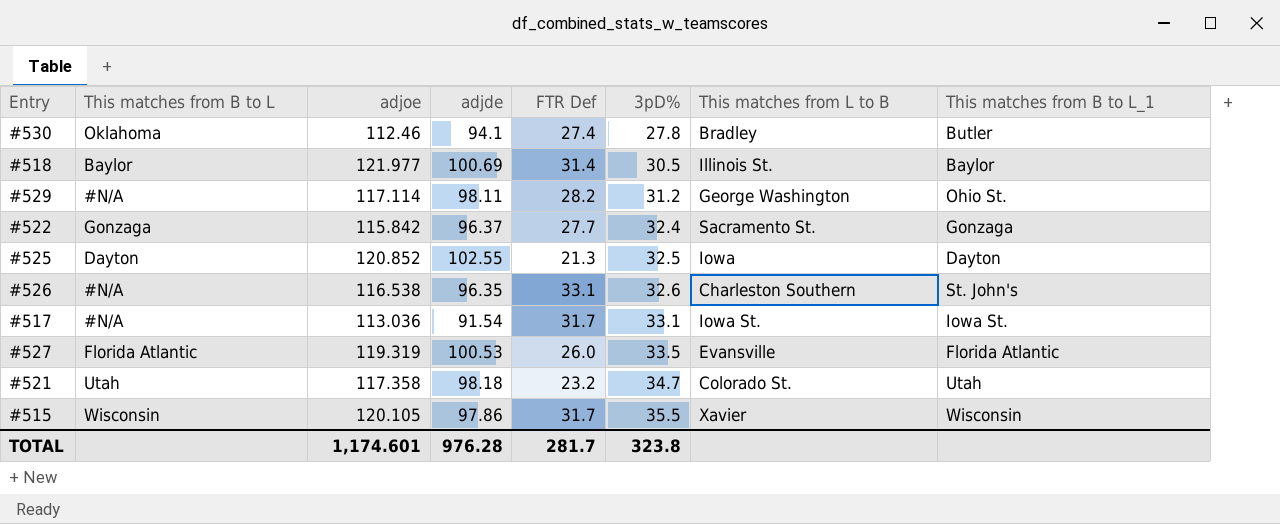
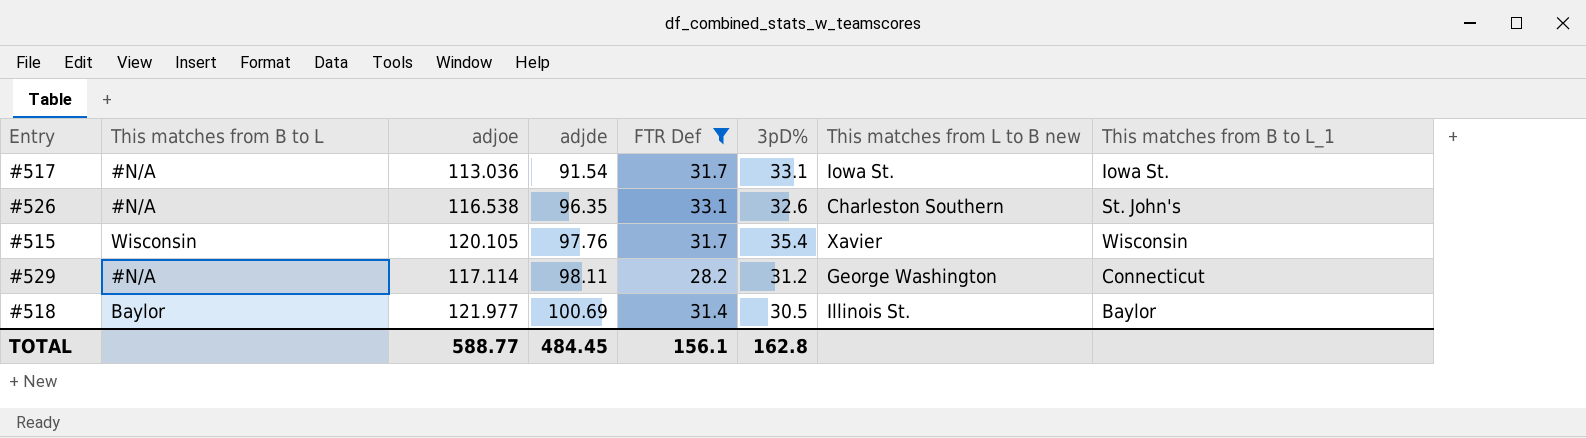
filter: none -> FTR Def >= 28.2
row order: 3pD% ascending -> adjde ascending
column name: This matches from L to B -> This matches from L to B new
#515 | adjde: 97.86 -> 97.76
#515 | 3pD%: 35.5 -> 35.4
#529 | This matches from B to L_1: Ohio St. -> Connecticut
TOTAL | adjoe: 1,174.601 -> 588.77
TOTAL | adjde: 976.28 -> 484.45
TOTAL | FTR Def: 281.7 -> 156.1
TOTAL | 3pD%: 323.8 -> 162.8

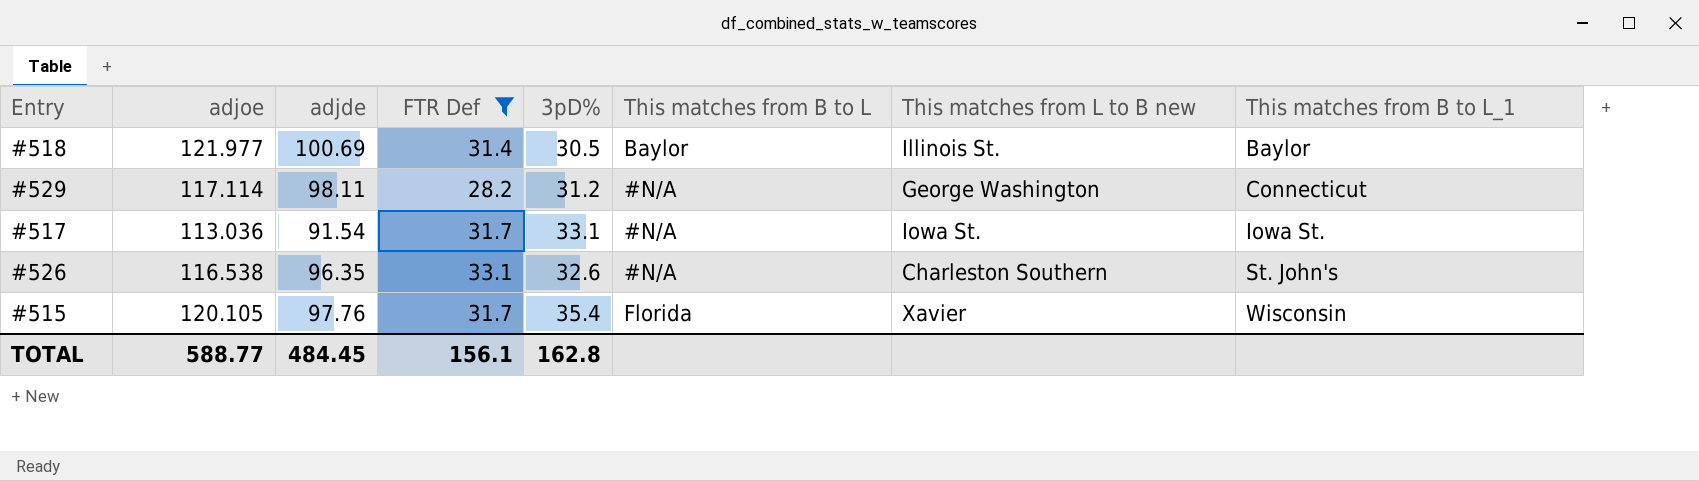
row order: adjde ascending -> This matches from B to L_1 ascending
column This matches from B to L | position: 2 -> 6
#515 | This matches from B to L: Wisconsin -> Florida

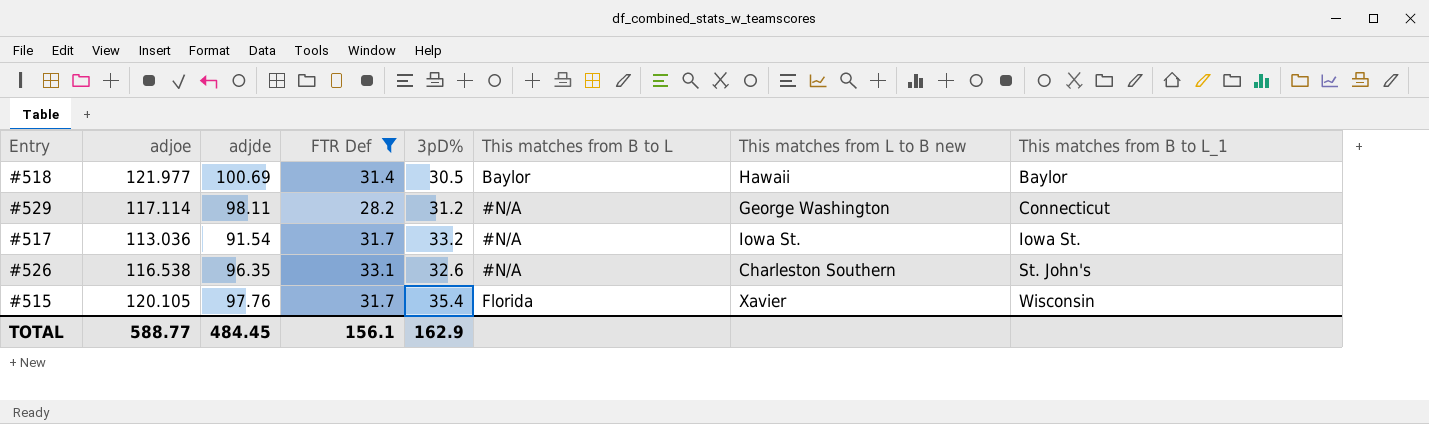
#518 | This matches from L to B new: Illinois St. -> Hawaii
#517 | 3pD%: 33.1 -> 33.2
TOTAL | 3pD%: 162.8 -> 162.9

